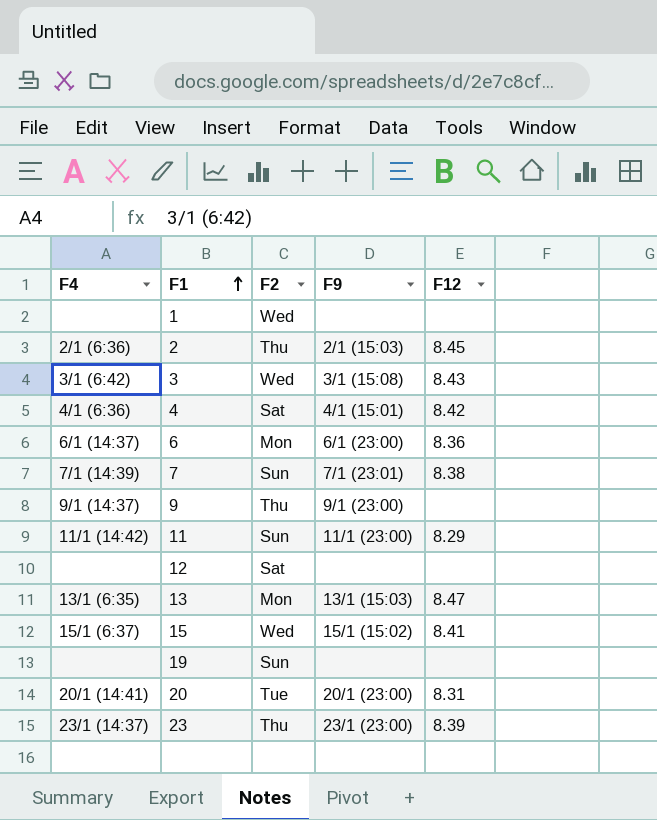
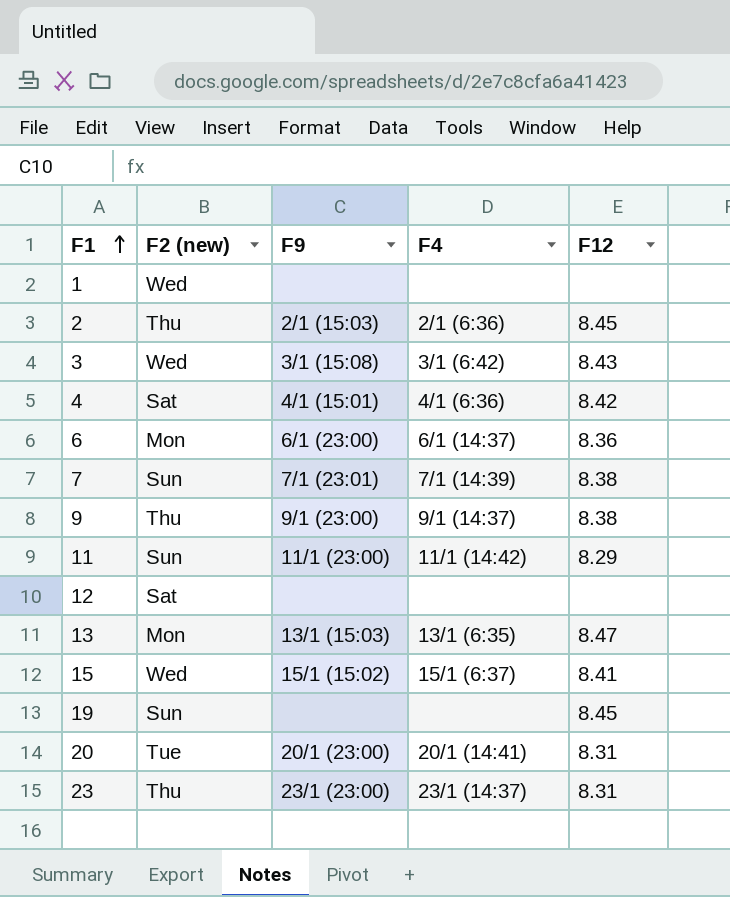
column name: F2 -> F2 (new)
column F4 | position: 1 -> 4
9 | F12: none -> 8.38
19 | F12: none -> 8.45
23 | F12: 8.39 -> 8.31

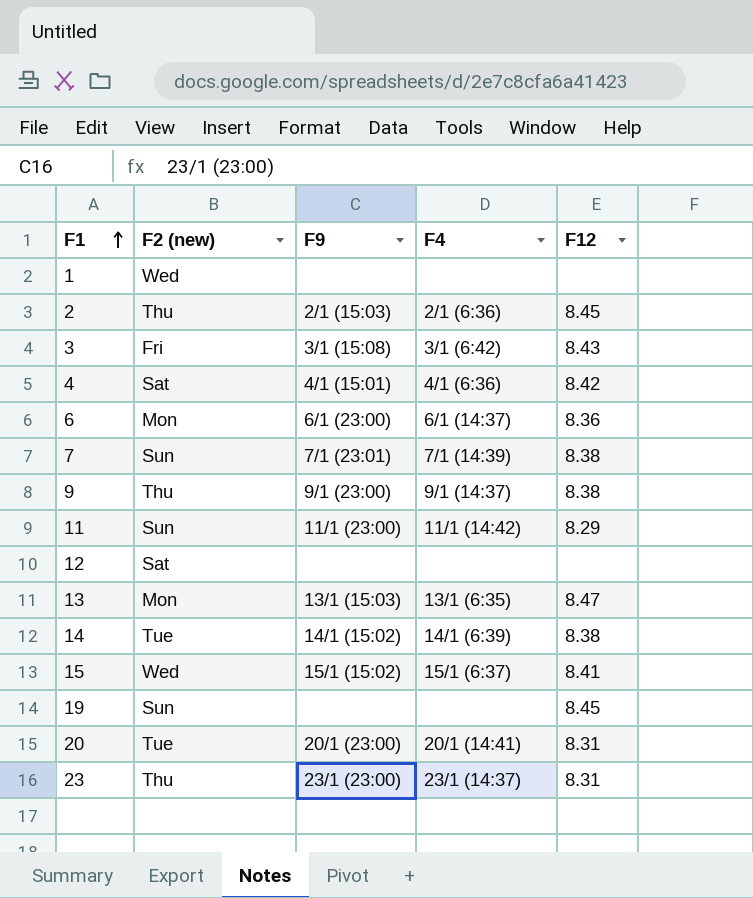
3 | F2 (new): Wed -> Fri
row 14: none -> Tue | 14/1 (15:02) | 14/1 (6:39) | 8.38

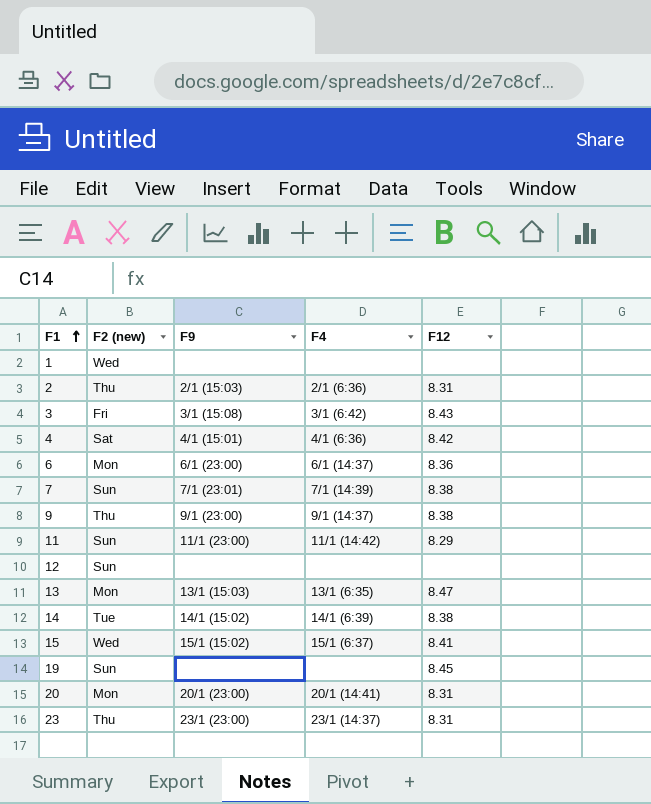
2 | F12: 8.45 -> 8.31
12 | F2 (new): Sat -> Sun
20 | F2 (new): Tue -> Mon

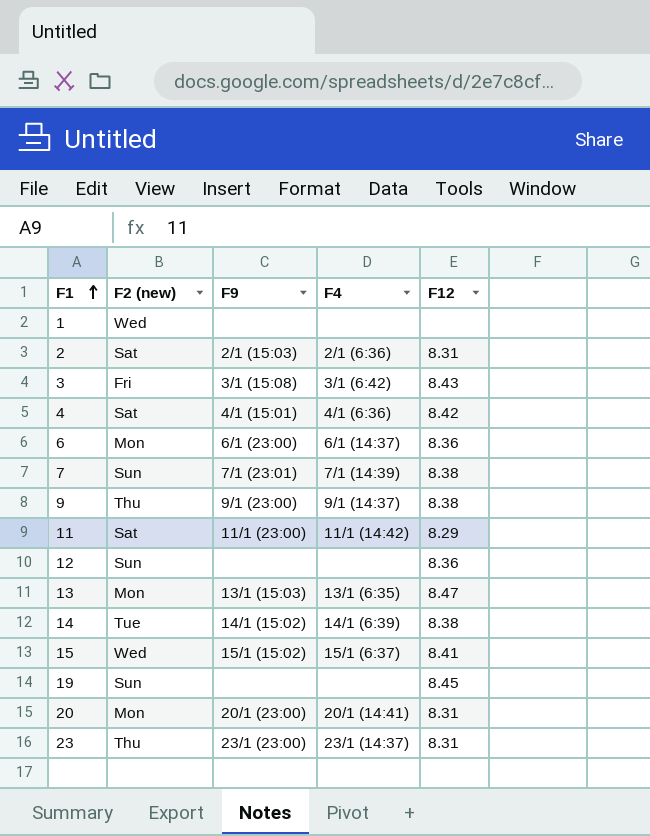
2 | F2 (new): Thu -> Sat
11 | F2 (new): Sun -> Sat
12 | F12: none -> 8.36

